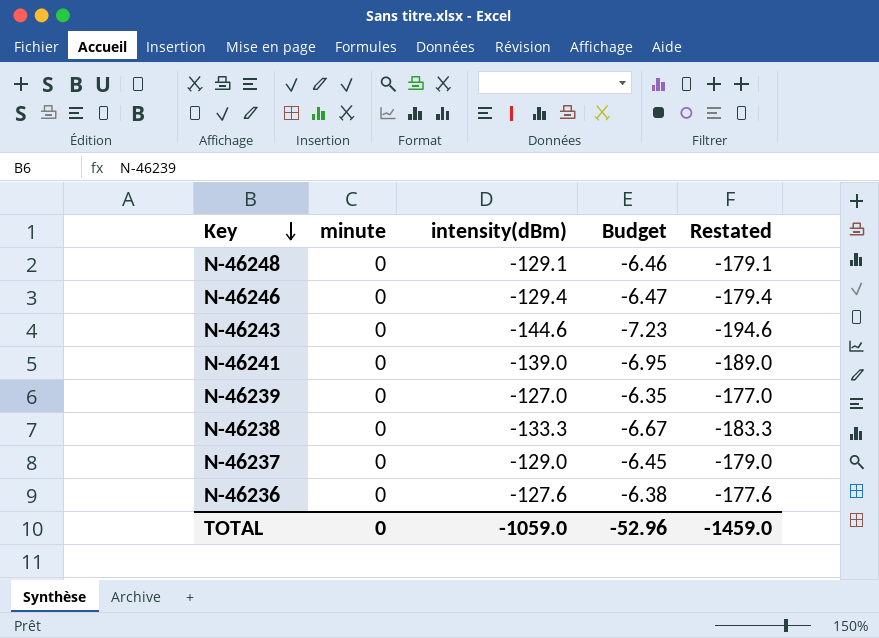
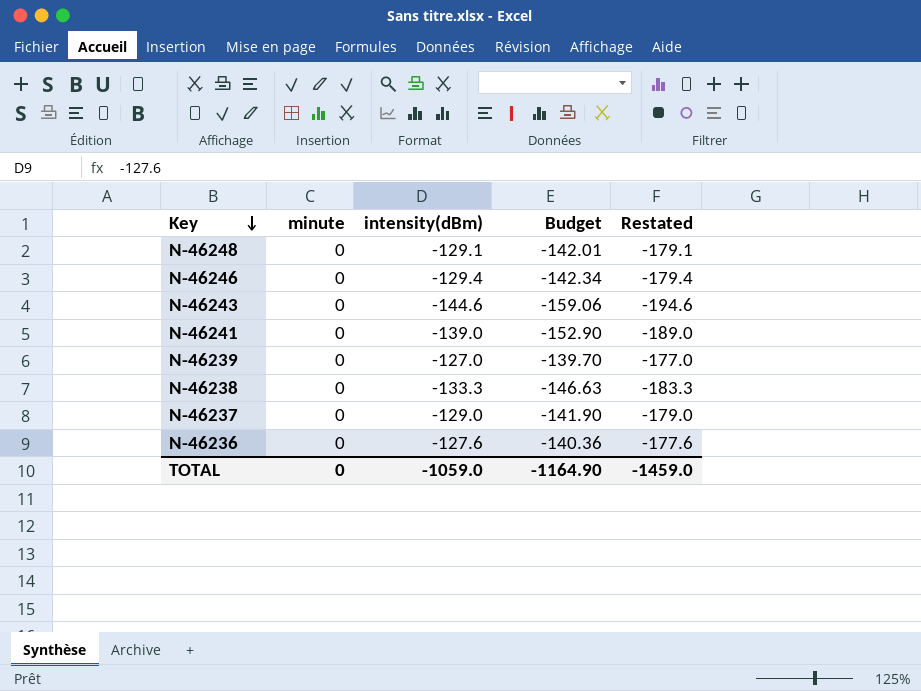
column Budget | formula: [intensity(dBm)] * 0.05 -> [intensity(dBm)] * 1.1
TOTAL | Budget: -52.96 -> -1164.90

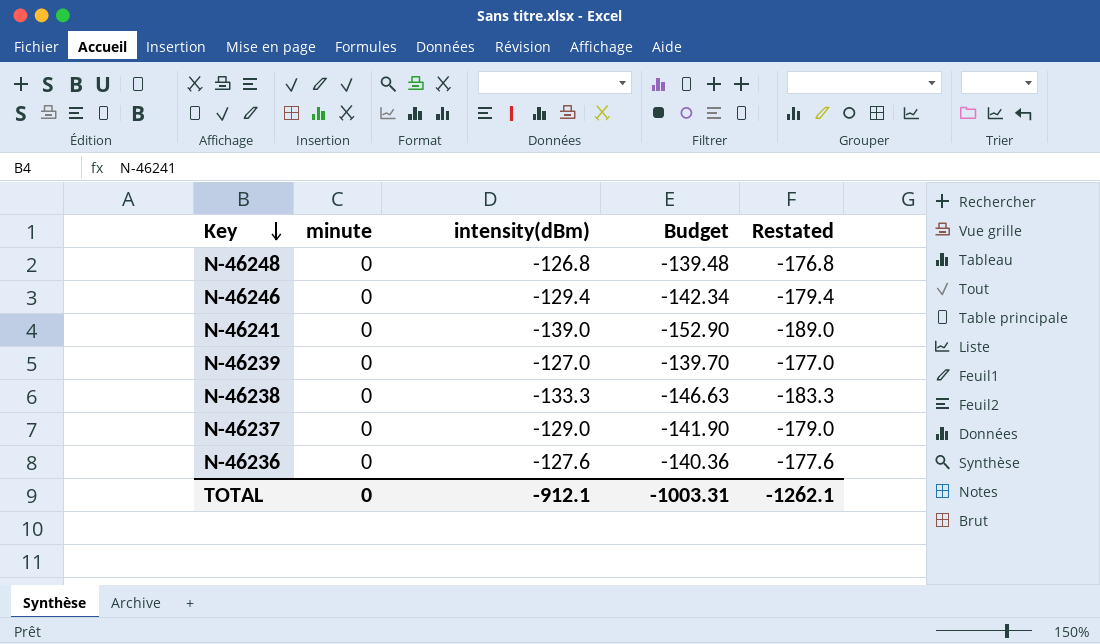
row N-46243: 0 | -144.6 | -159.06 | -194.6 -> none
N-46248 | intensity(dBm): -129.1 -> -126.8
N-46248 | Budget: -142.01 -> -139.48
N-46248 | Restated: -179.1 -> -176.8
TOTAL | intensity(dBm): -1059.0 -> -912.1
TOTAL | Budget: -1164.90 -> -1003.31
TOTAL | Restated: -1459.0 -> -1262.1

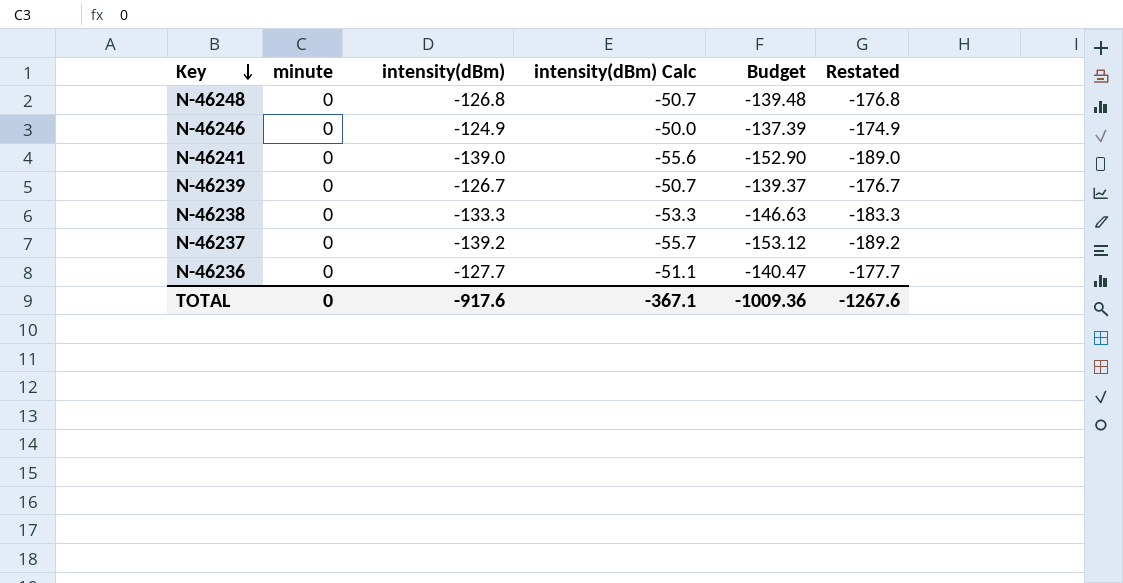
column intensity(dBm) Calc | formula: none -> [intensity(dBm)] * 0.4
N-46246 | intensity(dBm): -129.4 -> -124.9
N-46246 | Budget: -142.34 -> -137.39
N-46246 | Restated: -179.4 -> -174.9
N-46239 | intensity(dBm): -127.0 -> -126.7
N-46239 | Budget: -139.70 -> -139.37
N-46239 | Restated: -177.0 -> -176.7
N-46237 | intensity(dBm): -129.0 -> -139.2
N-46237 | Budget: -141.90 -> -153.12
N-46237 | Restated: -179.0 -> -189.2
N-46236 | intensity(dBm): -127.6 -> -127.7
N-46236 | Budget: -140.36 -> -140.47
N-46236 | Restated: -177.6 -> -177.7
TOTAL | intensity(dBm): -912.1 -> -917.6
TOTAL | Budget: -1003.31 -> -1009.36
TOTAL | Restated: -1262.1 -> -1267.6

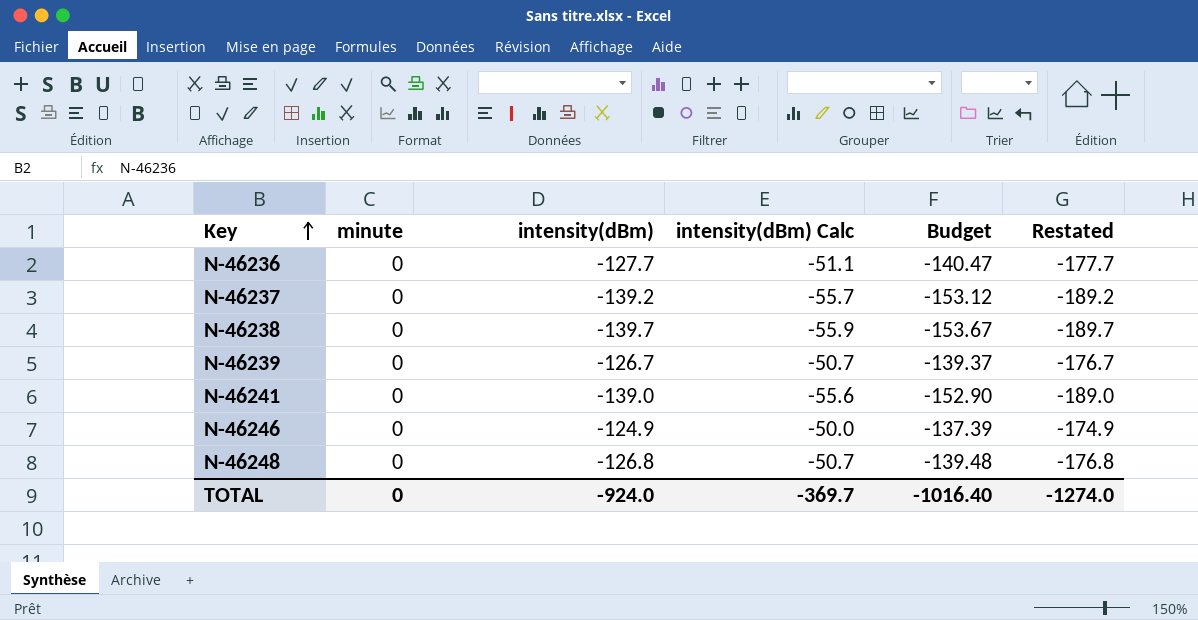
row order: Key descending -> Key ascending
N-46238 | intensity(dBm): -133.3 -> -139.7
N-46238 | intensity(dBm) Calc: -53.3 -> -55.9
N-46238 | Budget: -146.63 -> -153.67
N-46238 | Restated: -183.3 -> -189.7
TOTAL | intensity(dBm): -917.6 -> -924.0
TOTAL | intensity(dBm) Calc: -367.1 -> -369.7
TOTAL | Budget: -1009.36 -> -1016.40
TOTAL | Restated: -1267.6 -> -1274.0

